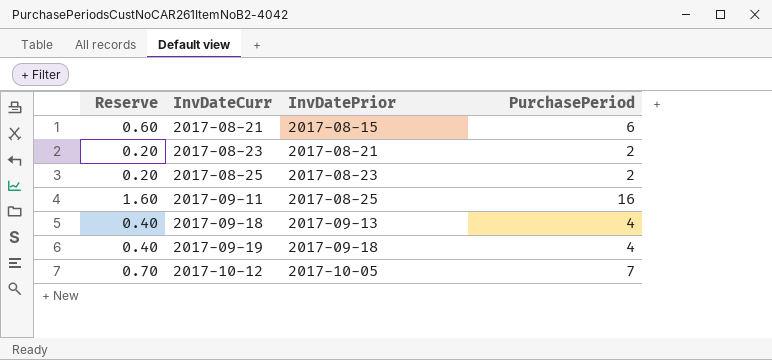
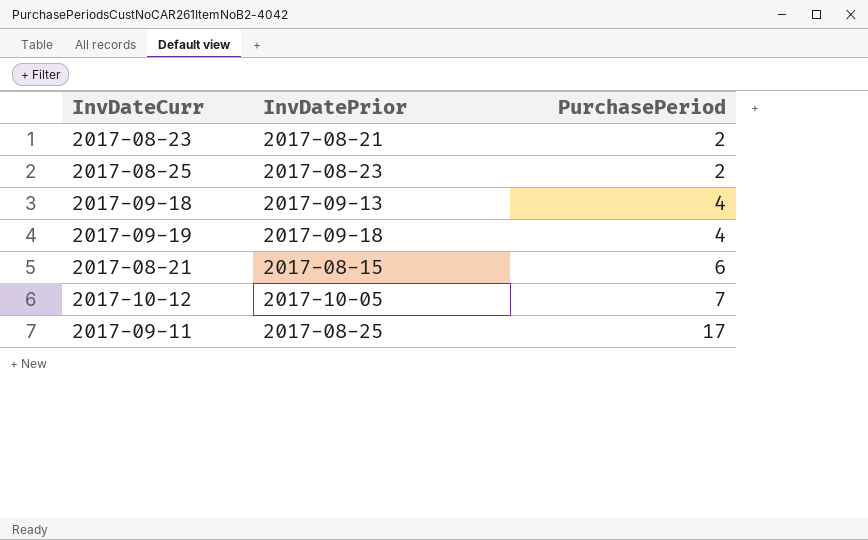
row order: InvDateCurr ascending -> PurchasePeriod ascending
column Reserve | formula: [PurchasePeriod] * 0.1 -> none
2017-09-11 | PurchasePeriod: 16 -> 17

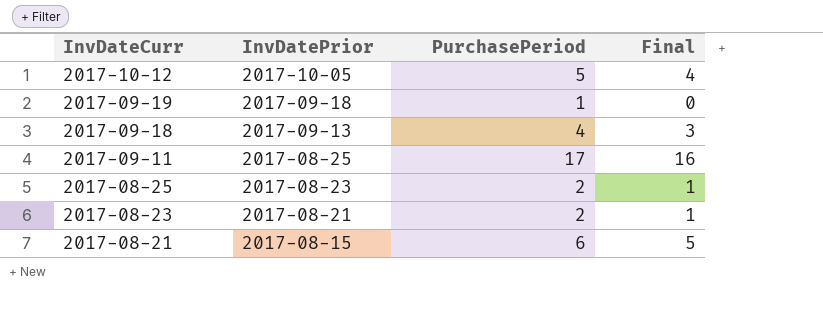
row order: PurchasePeriod ascending -> InvDateCurr descending
column Final | formula: none -> [PurchasePeriod] - 1
2017-10-12 | PurchasePeriod: 7 -> 5
2017-09-19 | PurchasePeriod: 4 -> 1

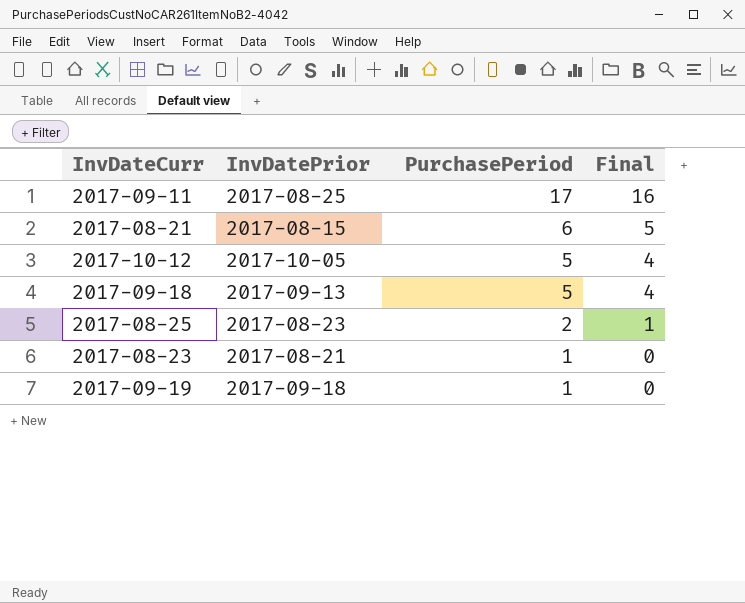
row order: InvDateCurr descending -> PurchasePeriod descending
2017-09-18 | PurchasePeriod: 4 -> 5
2017-09-18 | Final: 3 -> 4
2017-08-23 | PurchasePeriod: 2 -> 1
2017-08-23 | Final: 1 -> 0

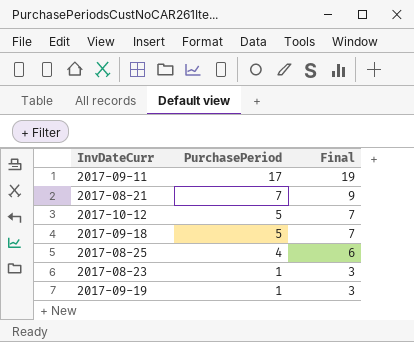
column InvDatePrior | position: 2 -> none
column Final | formula: [PurchasePeriod] - 1 -> [PurchasePeriod] + 2
2017-08-21 | PurchasePeriod: 6 -> 7
2017-08-25 | PurchasePeriod: 2 -> 4

